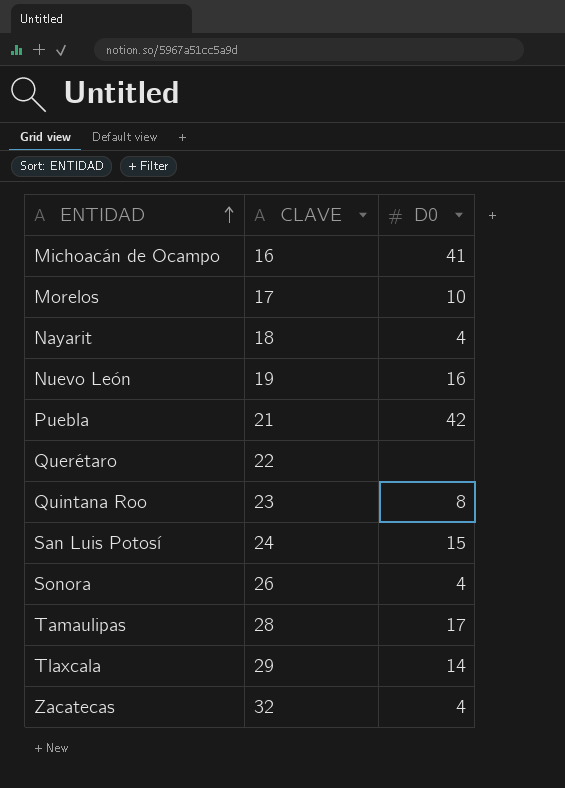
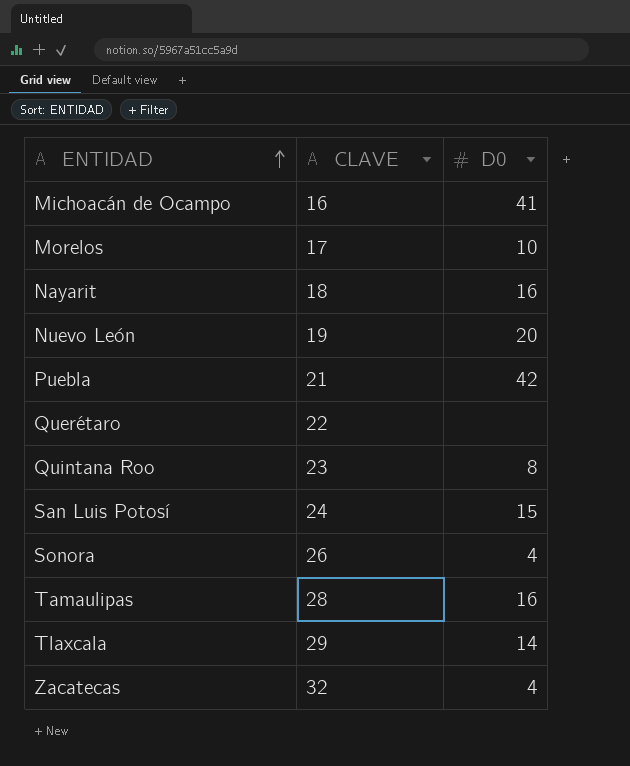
Nayarit | D0: 4 -> 16
Nuevo León | D0: 16 -> 20
Tamaulipas | D0: 17 -> 16

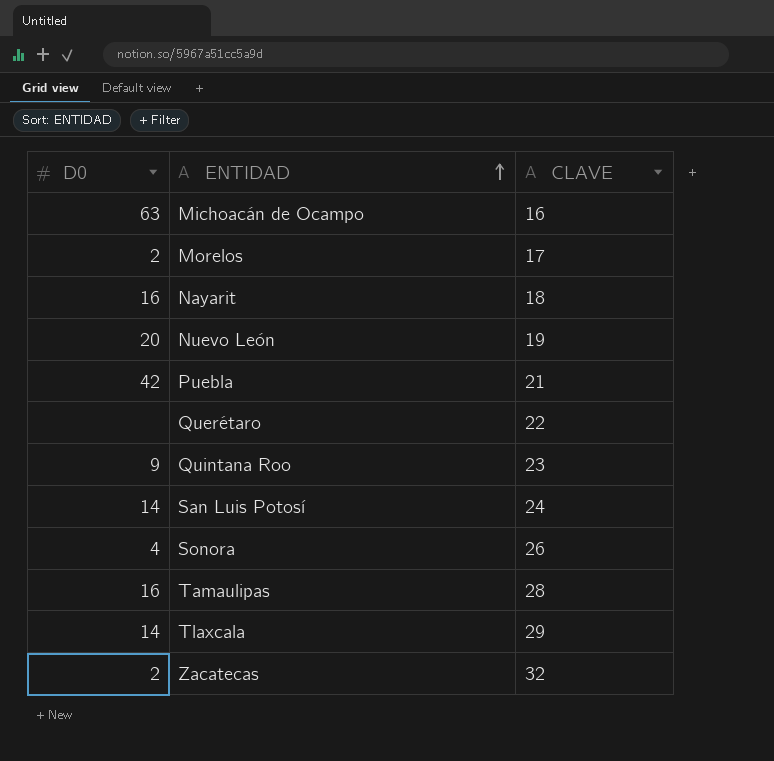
column D0 | position: 3 -> 1
Michoacán de Ocampo | D0: 41 -> 63
Morelos | D0: 10 -> 2
Quintana Roo | D0: 8 -> 9
San Luis Potosí | D0: 15 -> 14
Zacatecas | D0: 4 -> 2

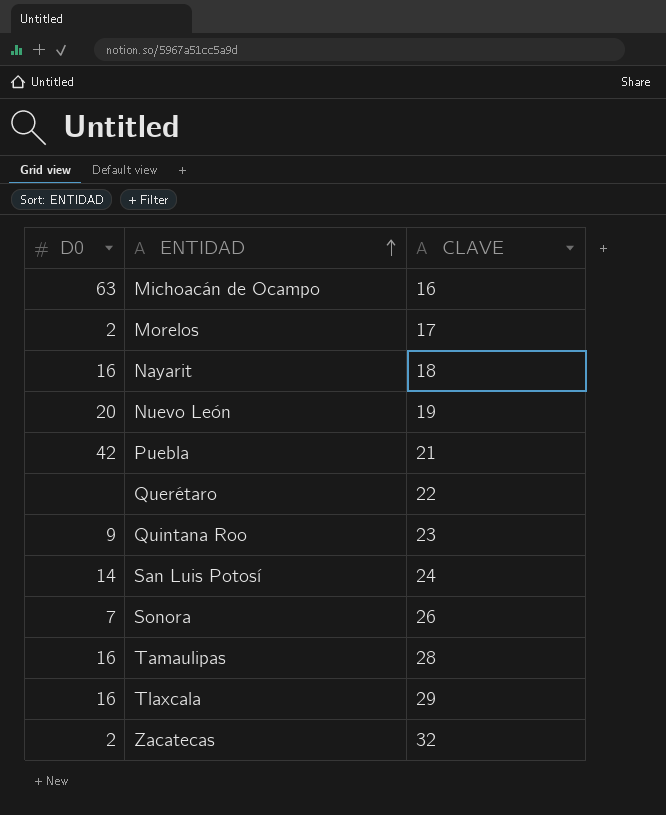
Sonora | D0: 4 -> 7
Tlaxcala | D0: 14 -> 16

